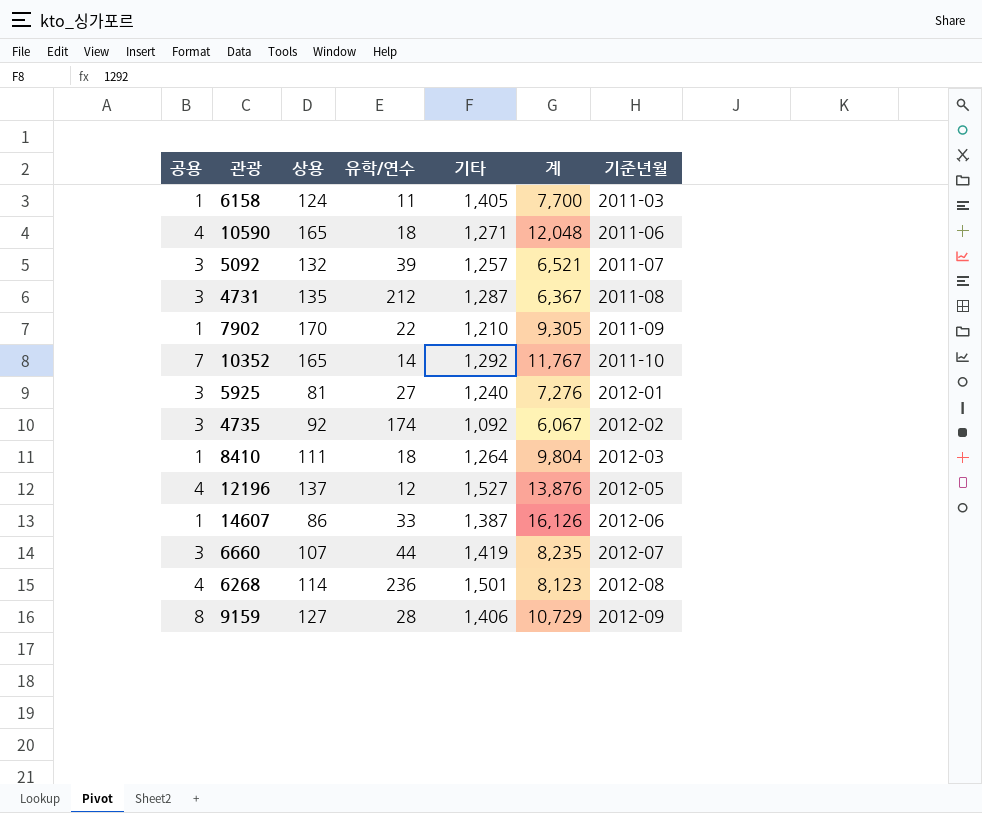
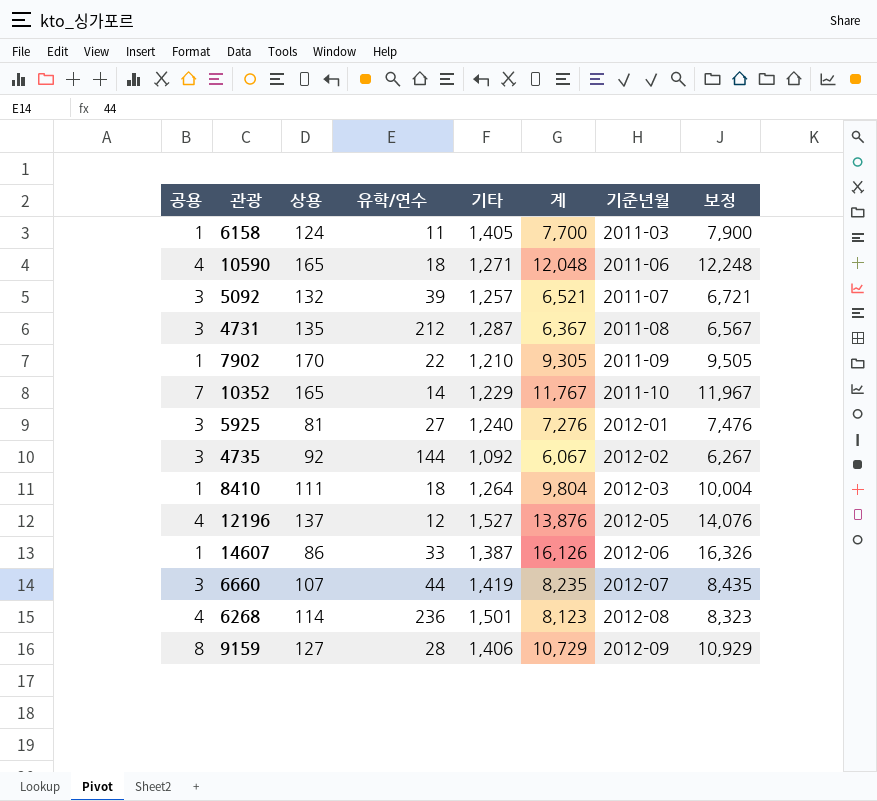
column 보정 | formula: none -> [계] + 200
10352 | 기타: 1,292 -> 1,229
4735 | 유학/연수: 174 -> 144

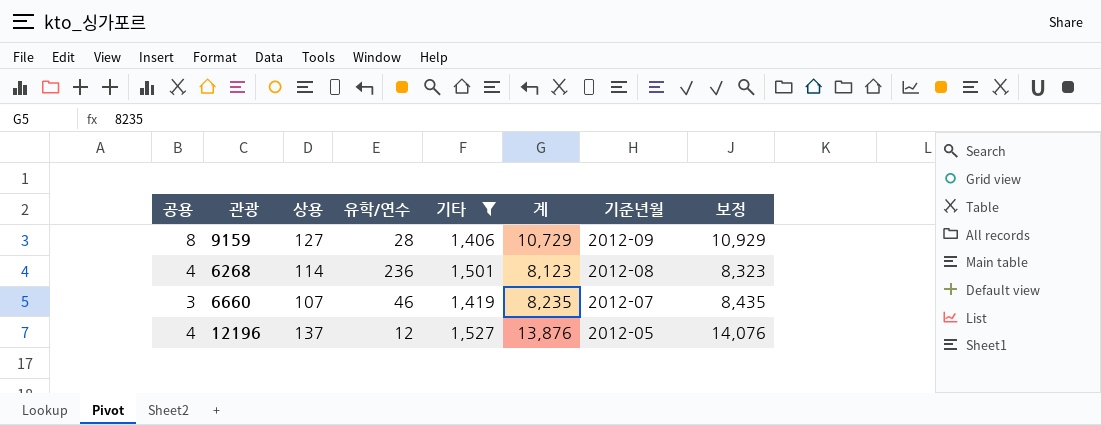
filter: none -> 기타 >= 1,406
row order: 기준년월 ascending -> 기준년월 descending
6660 | 유학/연수: 44 -> 46

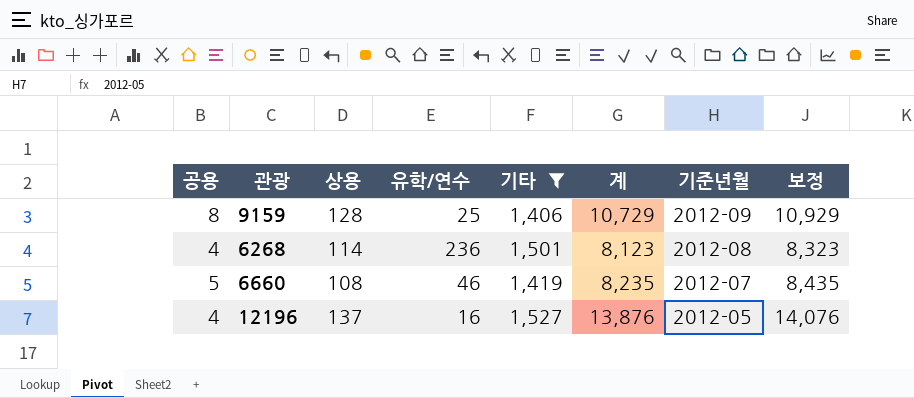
9159 | 상용: 127 -> 128
9159 | 유학/연수: 28 -> 25
6660 | 공용: 3 -> 5
6660 | 상용: 107 -> 108
12196 | 유학/연수: 12 -> 16

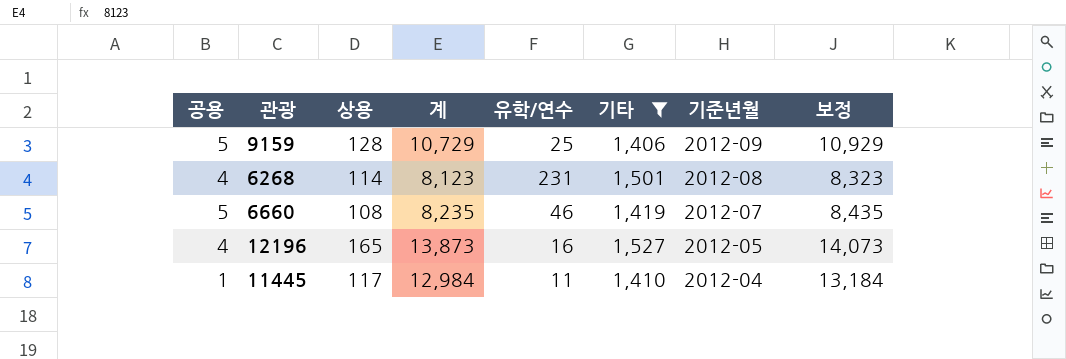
column 계 | position: 6 -> 4
9159 | 공용: 8 -> 5
6268 | 유학/연수: 236 -> 231
12196 | 상용: 137 -> 165
12196 | 계: 13,876 -> 13,873
12196 | 보정: 14,076 -> 14,073
row 11445: none -> 1 | 117 | 12,984 | 11 | 1,410 | 2012-04 | 13,184

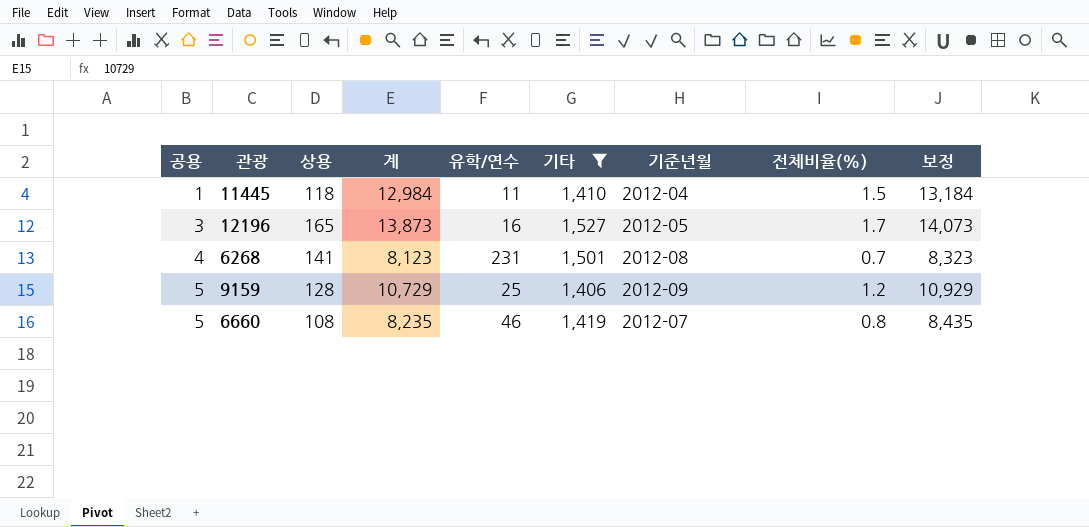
row order: 기준년월 descending -> 공용 ascending
column 전체비율(%) | position: none -> 8
11445 | 상용: 117 -> 118
12196 | 공용: 4 -> 3
6268 | 상용: 114 -> 141

